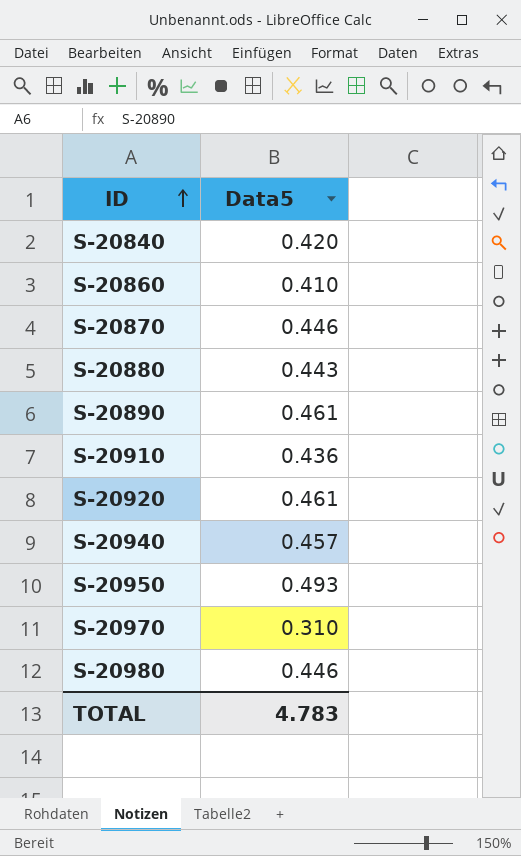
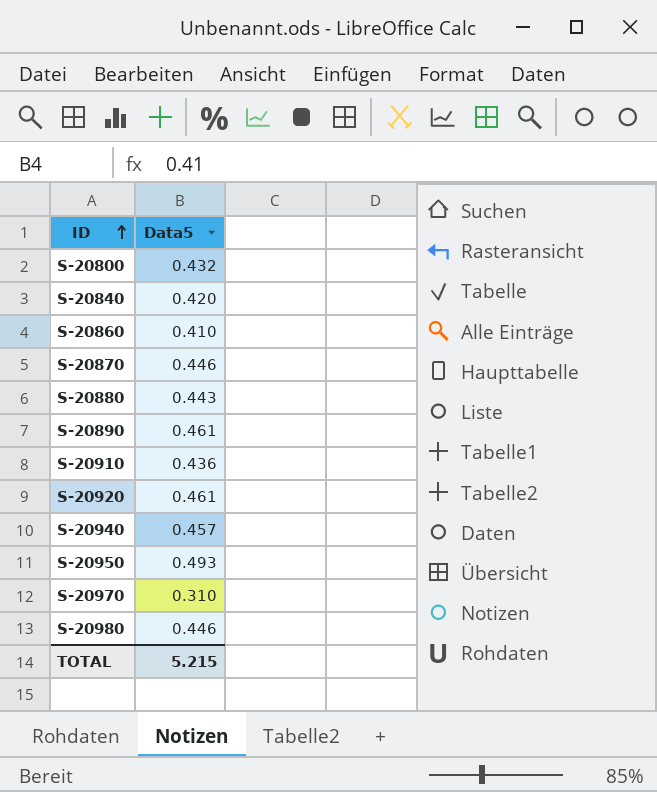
row S-20800: none -> 0.432
TOTAL | Data5: 4.783 -> 5.215

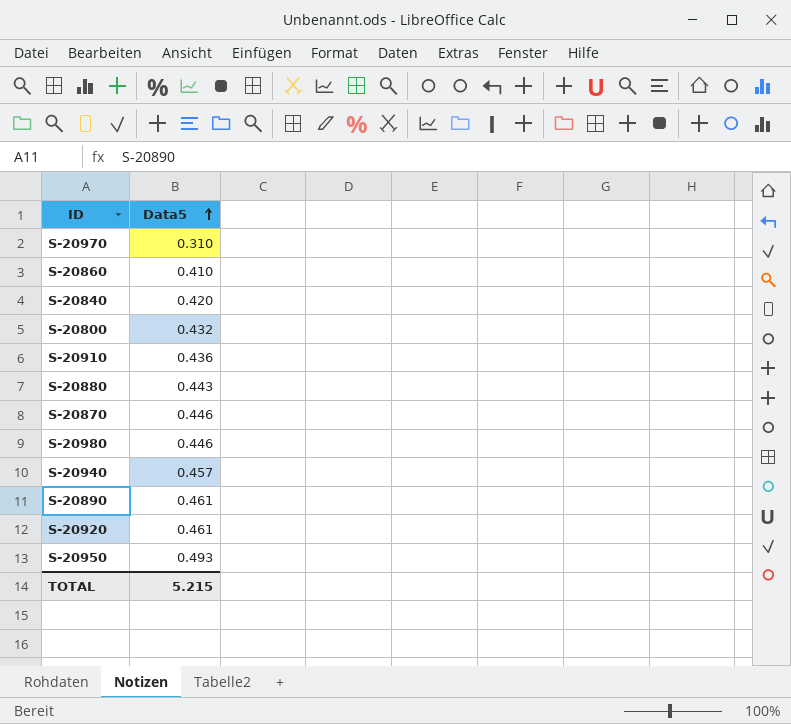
row order: ID ascending -> Data5 ascending

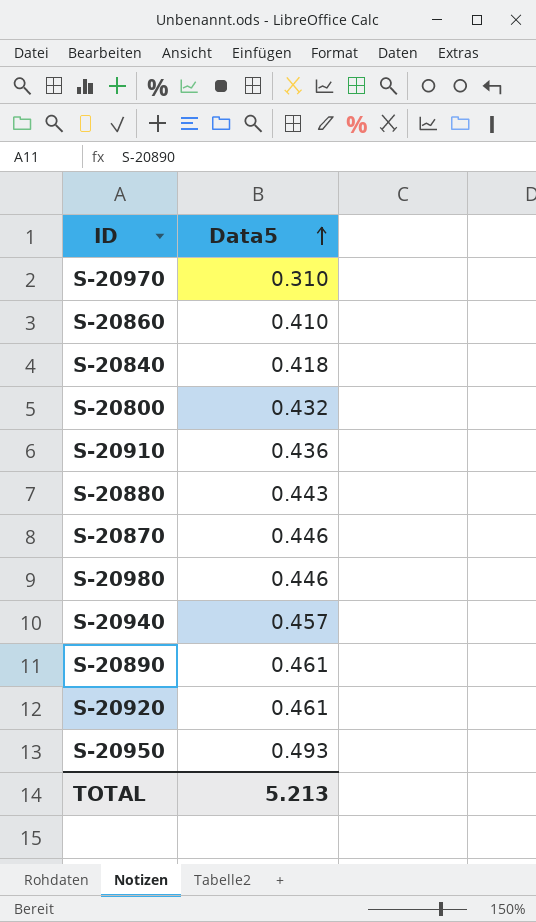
S-20840 | Data5: 0.420 -> 0.418
TOTAL | Data5: 5.215 -> 5.213

